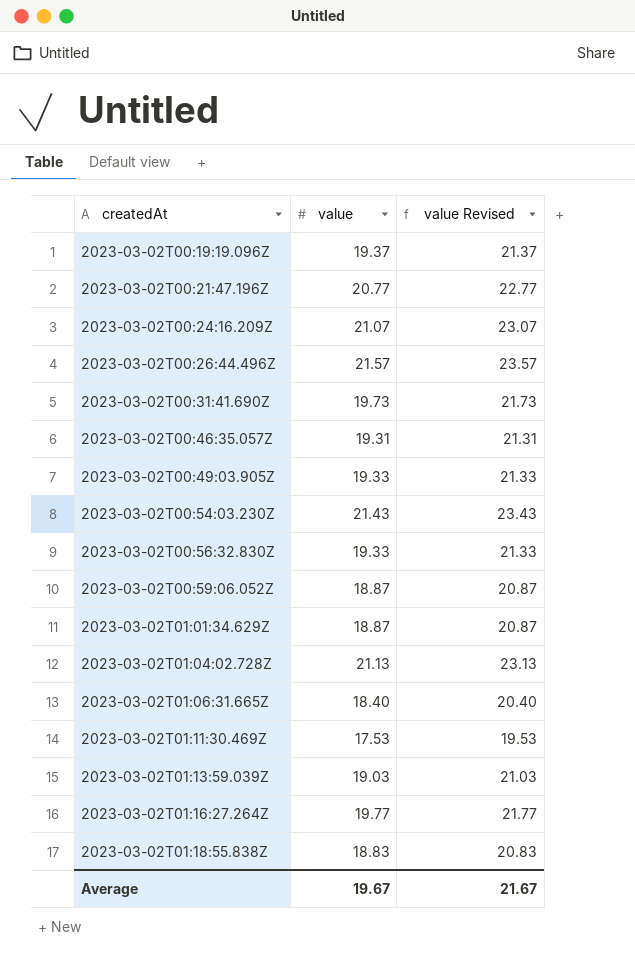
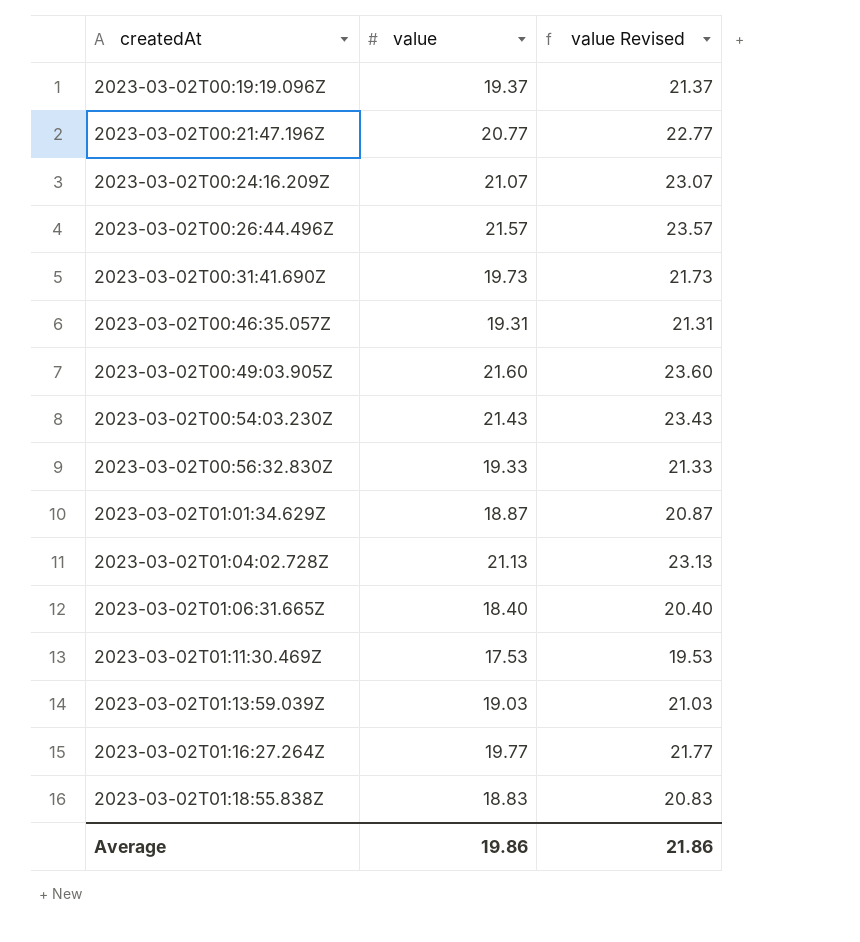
row 2023-03-02T00:59:06.052Z: 18.87 | 20.87 -> none
2023-03-02T00:49:03.905Z | value: 19.33 -> 21.60
2023-03-02T00:49:03.905Z | value Revised: 21.33 -> 23.60
Average | value: 19.67 -> 19.86
Average | value Revised: 21.67 -> 21.86

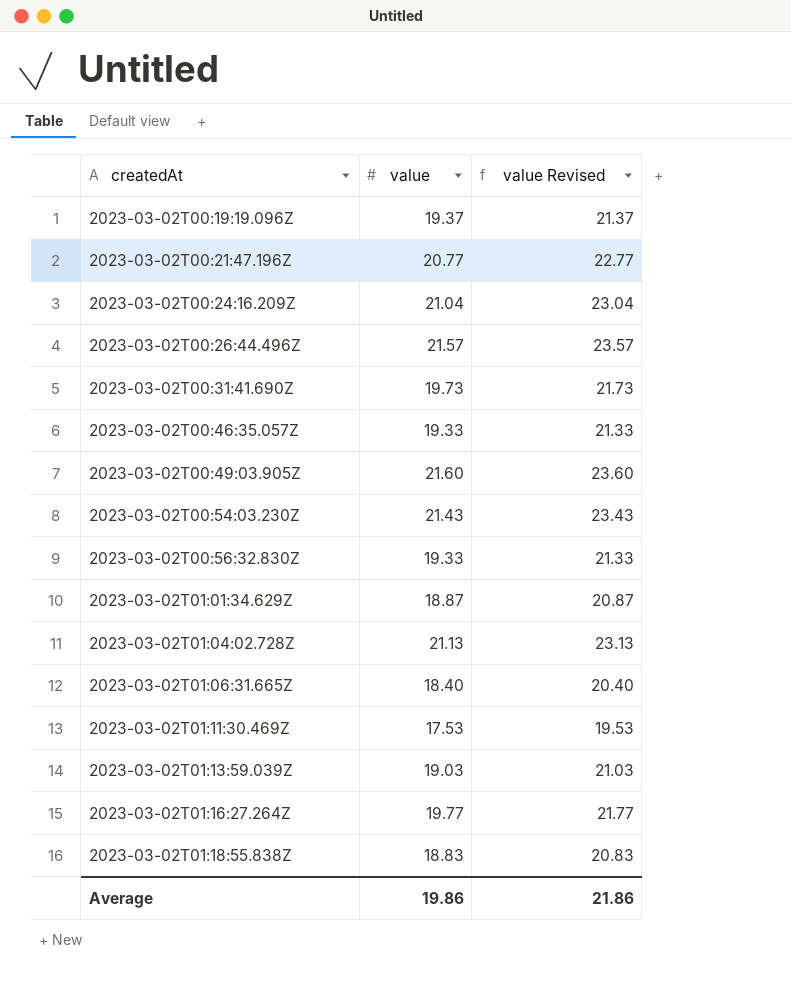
2023-03-02T00:24:16.209Z | value: 21.07 -> 21.04
2023-03-02T00:24:16.209Z | value Revised: 23.07 -> 23.04
2023-03-02T00:46:35.057Z | value: 19.31 -> 19.33
2023-03-02T00:46:35.057Z | value Revised: 21.31 -> 21.33

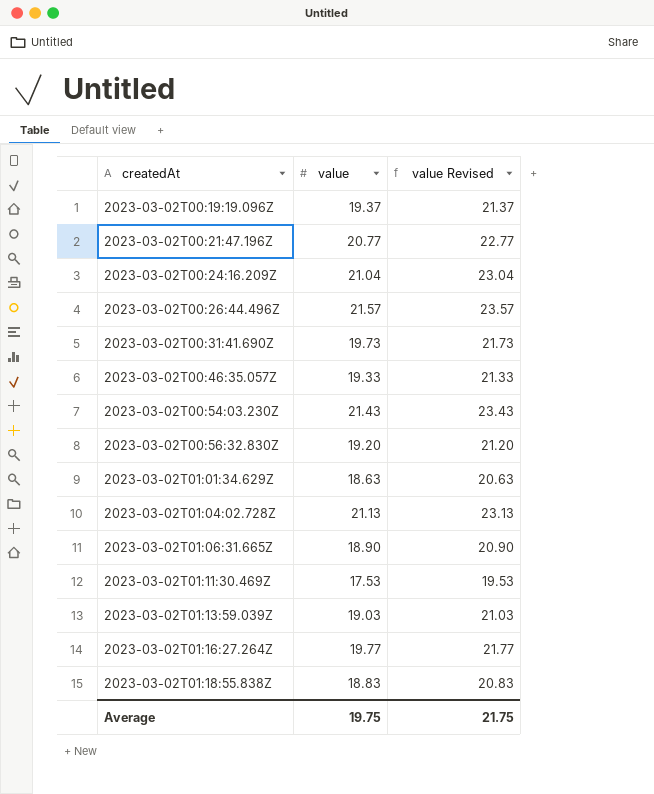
row 2023-03-02T00:49:03.905Z: 21.60 | 23.60 -> none
2023-03-02T00:56:32.830Z | value: 19.33 -> 19.20
2023-03-02T00:56:32.830Z | value Revised: 21.33 -> 21.20
2023-03-02T01:01:34.629Z | value: 18.87 -> 18.63
2023-03-02T01:01:34.629Z | value Revised: 20.87 -> 20.63
2023-03-02T01:06:31.665Z | value: 18.40 -> 18.90
2023-03-02T01:06:31.665Z | value Revised: 20.40 -> 20.90
Average | value: 19.86 -> 19.75
Average | value Revised: 21.86 -> 21.75

